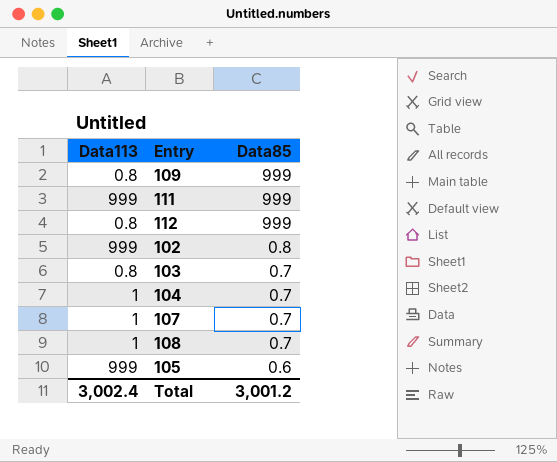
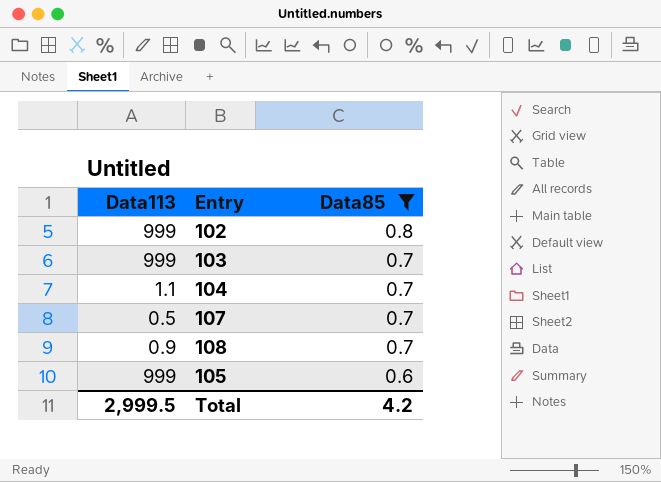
filter: none -> Data85 != 999
103 | Data113: 0.8 -> 999
104 | Data113: 1 -> 1.1
107 | Data113: 1 -> 0.5
108 | Data113: 1 -> 0.9
Total | Data113: 3,002.4 -> 2,999.5
Total | Data85: 3,001.2 -> 4.2

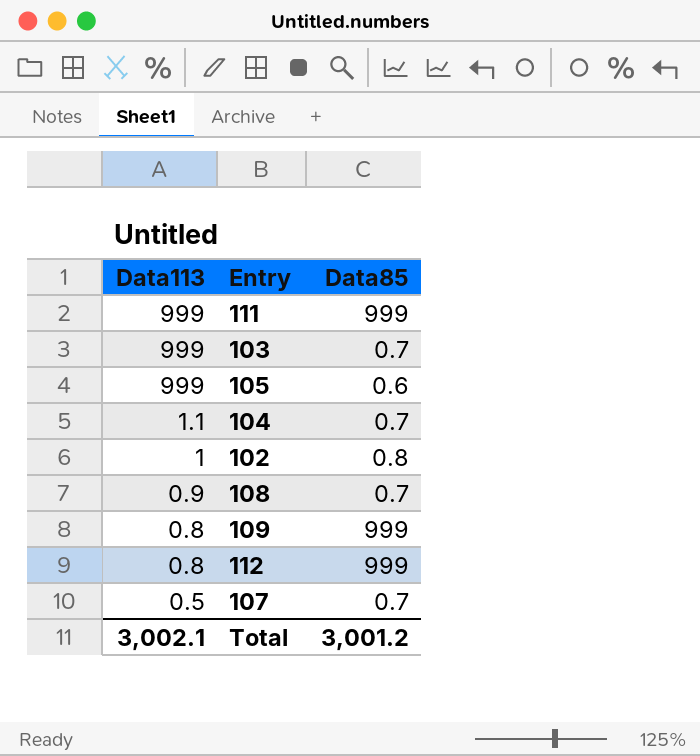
filter: Data85 != 999 -> none
row order: Data85 descending -> Data113 descending
102 | Data113: 999 -> 1
Total | Data113: 2,999.5 -> 3,002.1
Total | Data85: 4.2 -> 3,001.2

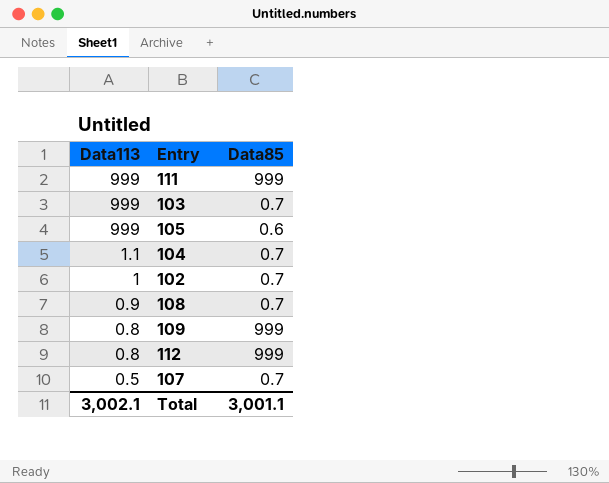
102 | Data85: 0.8 -> 0.7
Total | Data85: 3,001.2 -> 3,001.1

